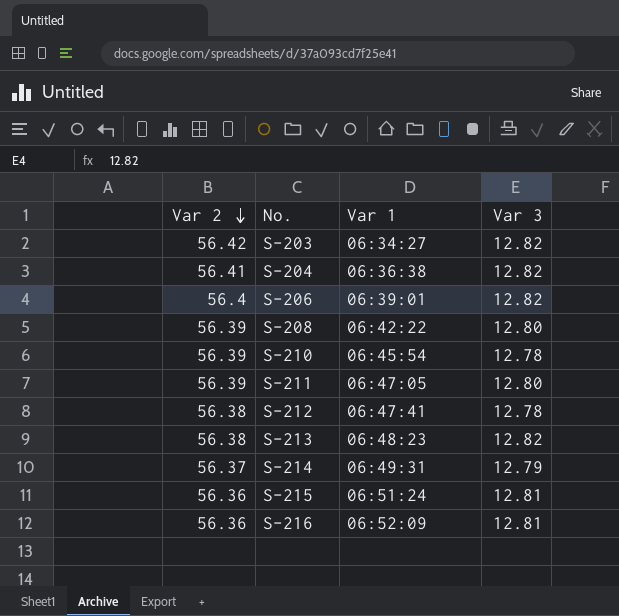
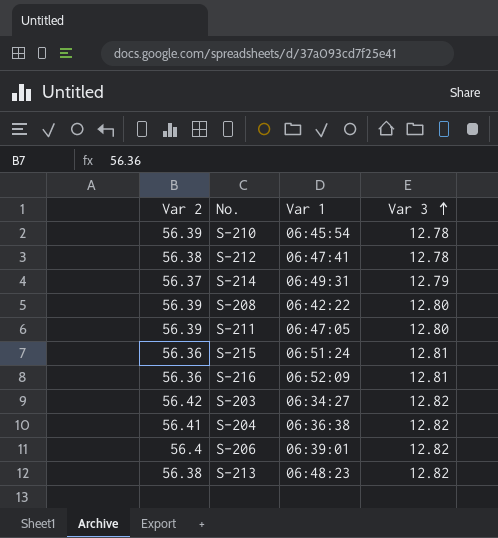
row order: Var 2 descending -> Var 3 ascending

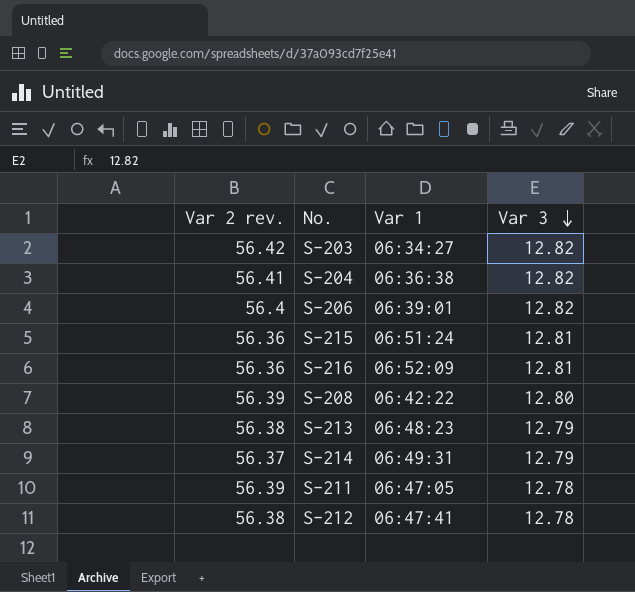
row order: Var 3 ascending -> Var 3 descending
column name: Var 2 -> Var 2 rev.
row S-210: 56.39 | 06:45:54 | 12.78 -> none
S-213 | Var 3: 12.82 -> 12.79
S-211 | Var 3: 12.80 -> 12.78

